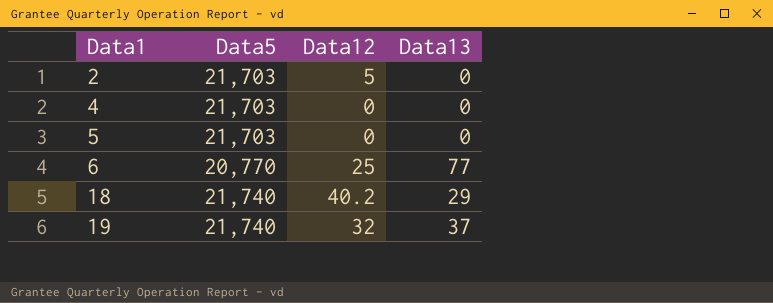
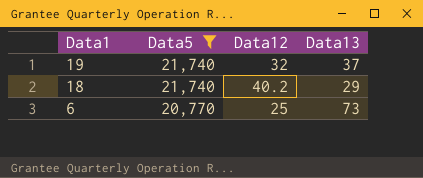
filter: none -> Data5 != 21,703
row order: Data1 ascending -> Data1 descending
6 | Data13: 77 -> 73

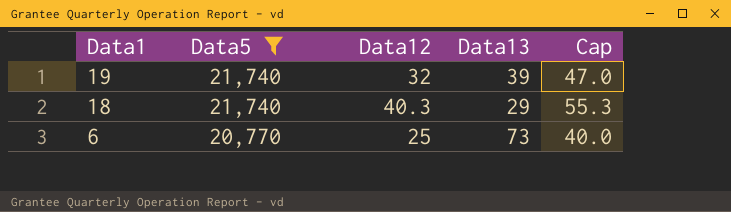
column Cap | formula: none -> [Data12] + 15
19 | Data13: 37 -> 39
18 | Data12: 40.2 -> 40.3

